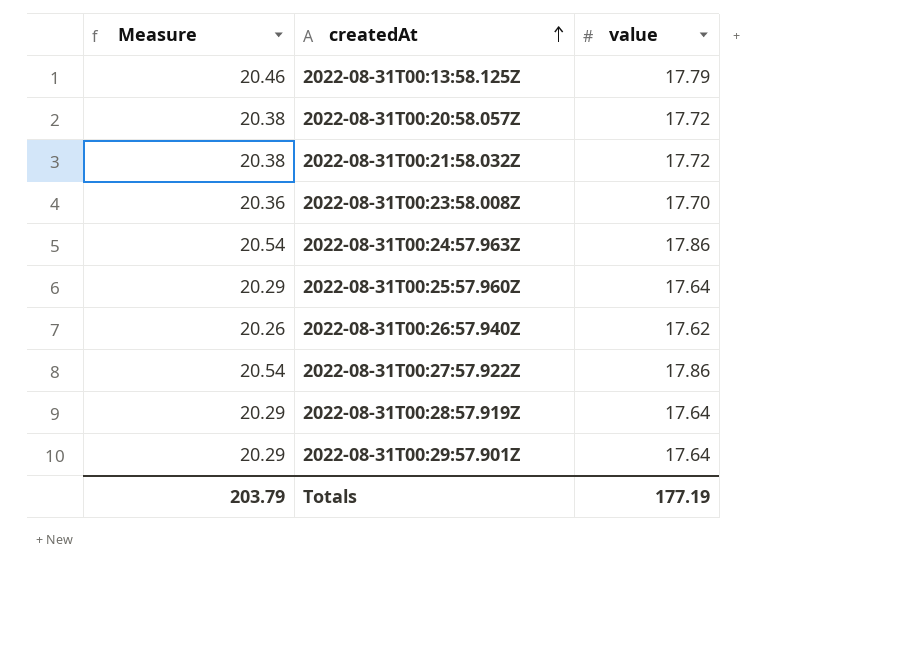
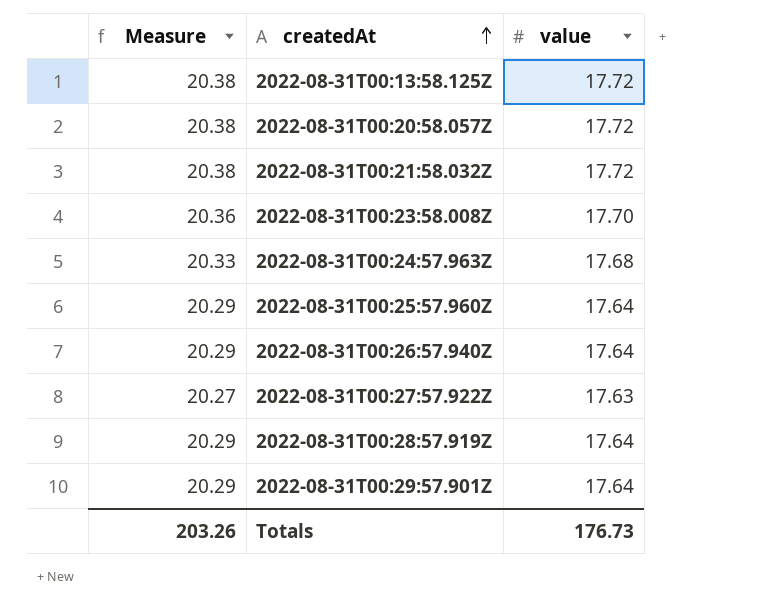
2022-08-31T00:13:58.125Z | Measure: 20.46 -> 20.38
2022-08-31T00:13:58.125Z | value: 17.79 -> 17.72
2022-08-31T00:24:57.963Z | Measure: 20.54 -> 20.33
2022-08-31T00:24:57.963Z | value: 17.86 -> 17.68
2022-08-31T00:26:57.940Z | Measure: 20.26 -> 20.29
2022-08-31T00:26:57.940Z | value: 17.62 -> 17.64
2022-08-31T00:27:57.922Z | Measure: 20.54 -> 20.27
2022-08-31T00:27:57.922Z | value: 17.86 -> 17.63
Totals | Measure: 203.79 -> 203.26
Totals | value: 177.19 -> 176.73

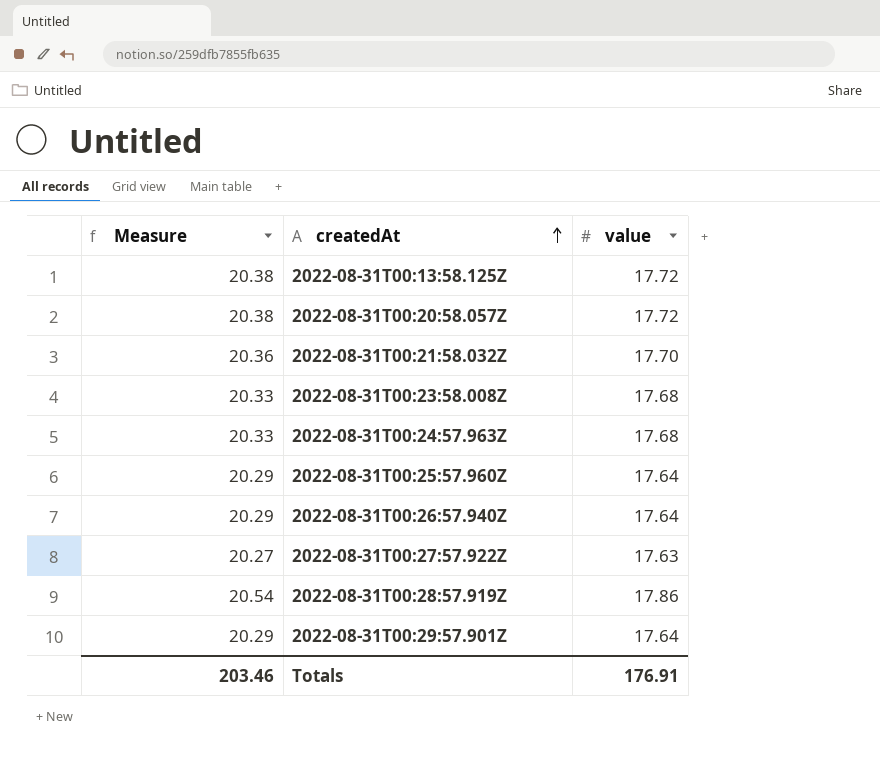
2022-08-31T00:21:58.032Z | Measure: 20.38 -> 20.36
2022-08-31T00:21:58.032Z | value: 17.72 -> 17.70
2022-08-31T00:23:58.008Z | Measure: 20.36 -> 20.33
2022-08-31T00:23:58.008Z | value: 17.70 -> 17.68
2022-08-31T00:28:57.919Z | Measure: 20.29 -> 20.54
2022-08-31T00:28:57.919Z | value: 17.64 -> 17.86
Totals | Measure: 203.26 -> 203.46
Totals | value: 176.73 -> 176.91

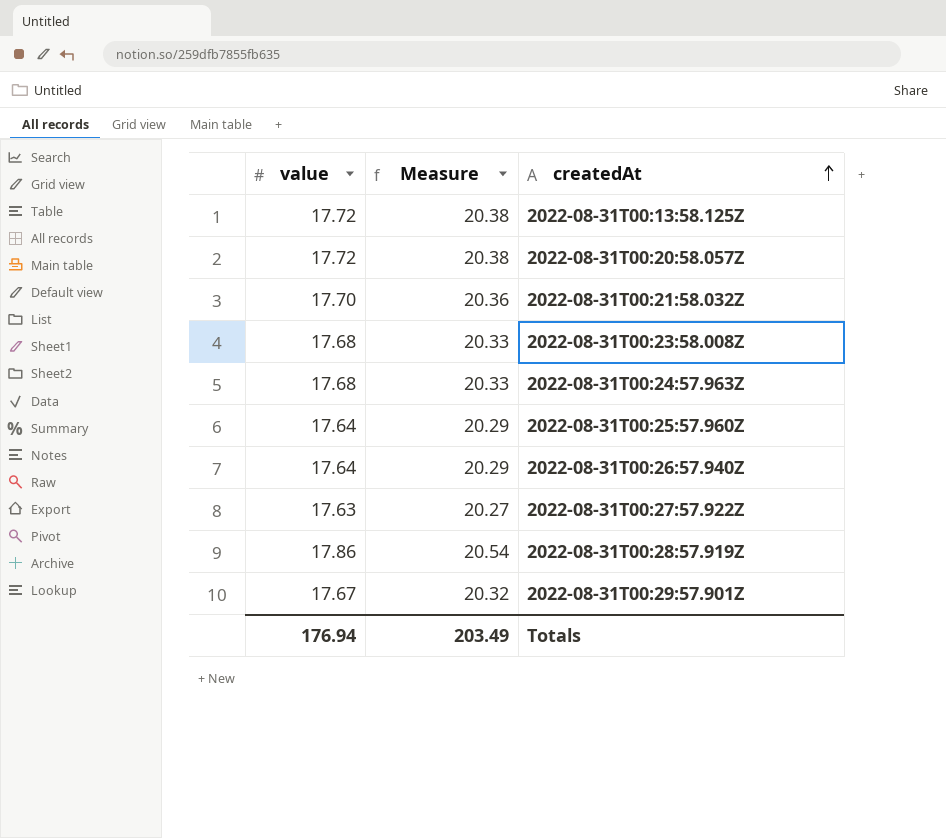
column value | position: 3 -> 1
2022-08-31T00:29:57.901Z | value: 17.64 -> 17.67
2022-08-31T00:29:57.901Z | Measure: 20.29 -> 20.32
Totals | value: 176.91 -> 176.94
Totals | Measure: 203.46 -> 203.49

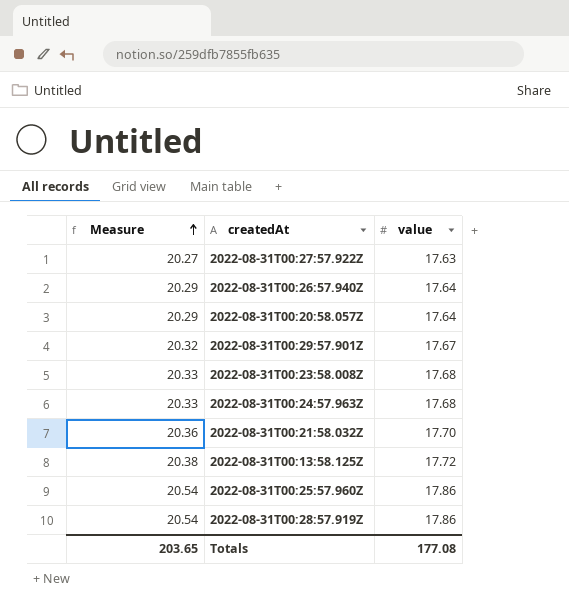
row order: createdAt ascending -> Measure ascending
column value | position: 1 -> 3
2022-08-31T00:20:58.057Z | Measure: 20.38 -> 20.29
2022-08-31T00:20:58.057Z | value: 17.72 -> 17.64
2022-08-31T00:25:57.960Z | Measure: 20.29 -> 20.54
2022-08-31T00:25:57.960Z | value: 17.64 -> 17.86
Totals | Measure: 203.49 -> 203.65
Totals | value: 176.94 -> 177.08

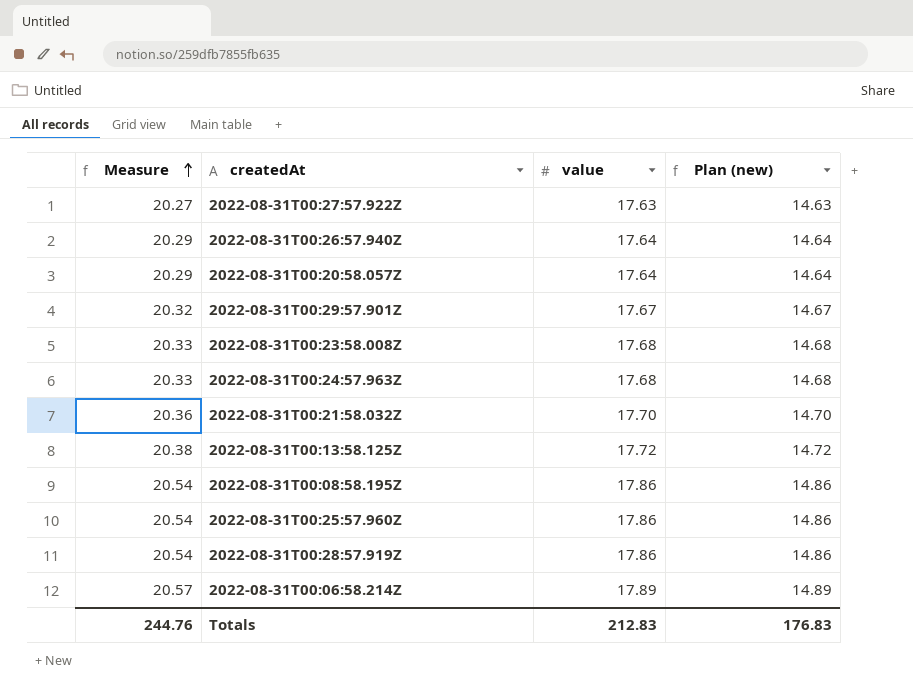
column Plan (new) | formula: none -> [value] - 3
row 2022-08-31T00:08:58.195Z: none -> 20.54 | 17.86 | 14.86
row 2022-08-31T00:06:58.214Z: none -> 20.57 | 17.89 | 14.89
Totals | Measure: 203.65 -> 244.76
Totals | value: 177.08 -> 212.83

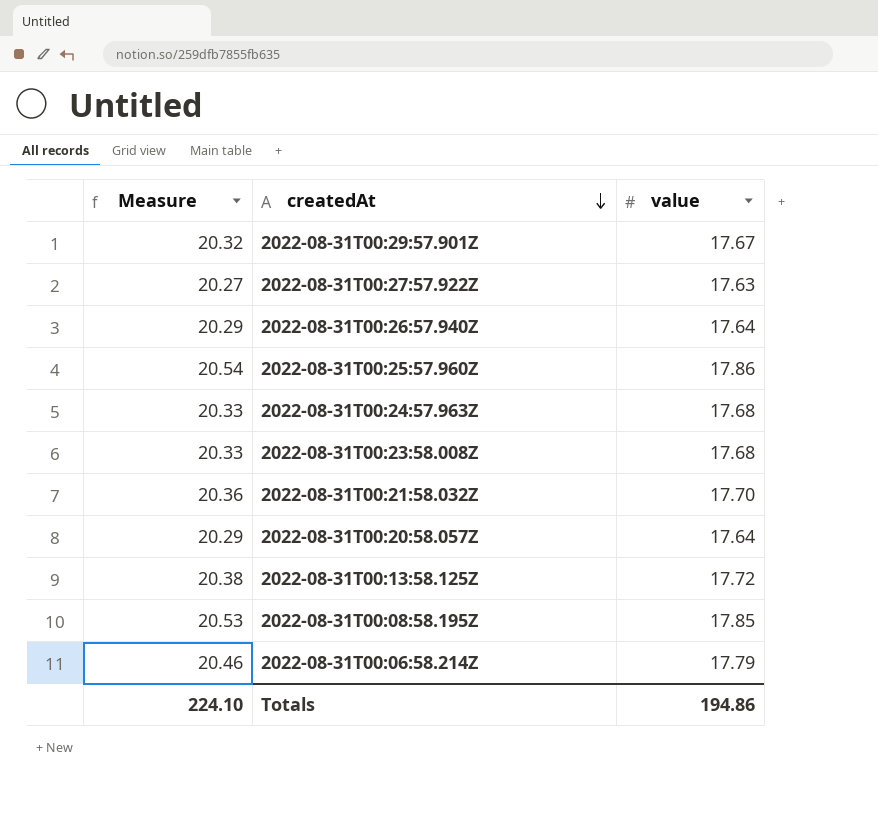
row order: Measure ascending -> createdAt descending
column Plan (new) | formula: [value] - 3 -> none
row 2022-08-31T00:28:57.919Z: 20.54 | 17.86 | 14.86 -> none
2022-08-31T00:08:58.195Z | Measure: 20.54 -> 20.53
2022-08-31T00:08:58.195Z | value: 17.86 -> 17.85
2022-08-31T00:06:58.214Z | Measure: 20.57 -> 20.46
2022-08-31T00:06:58.214Z | value: 17.89 -> 17.79
Totals | Measure: 244.76 -> 224.10
Totals | value: 212.83 -> 194.86

